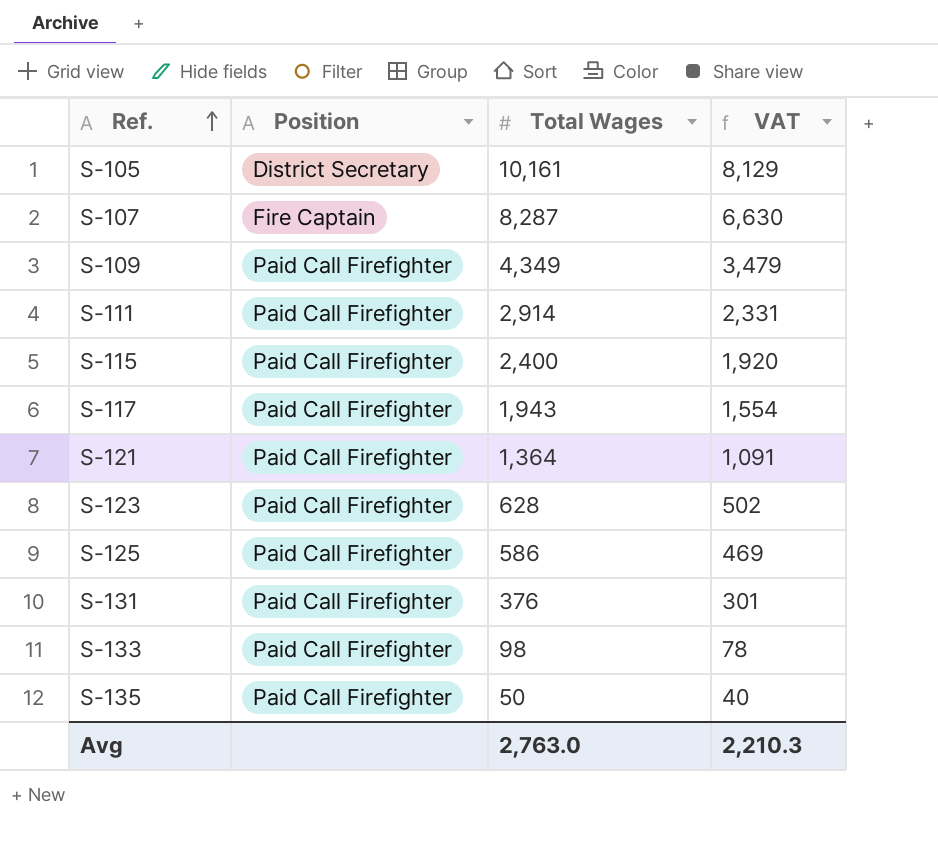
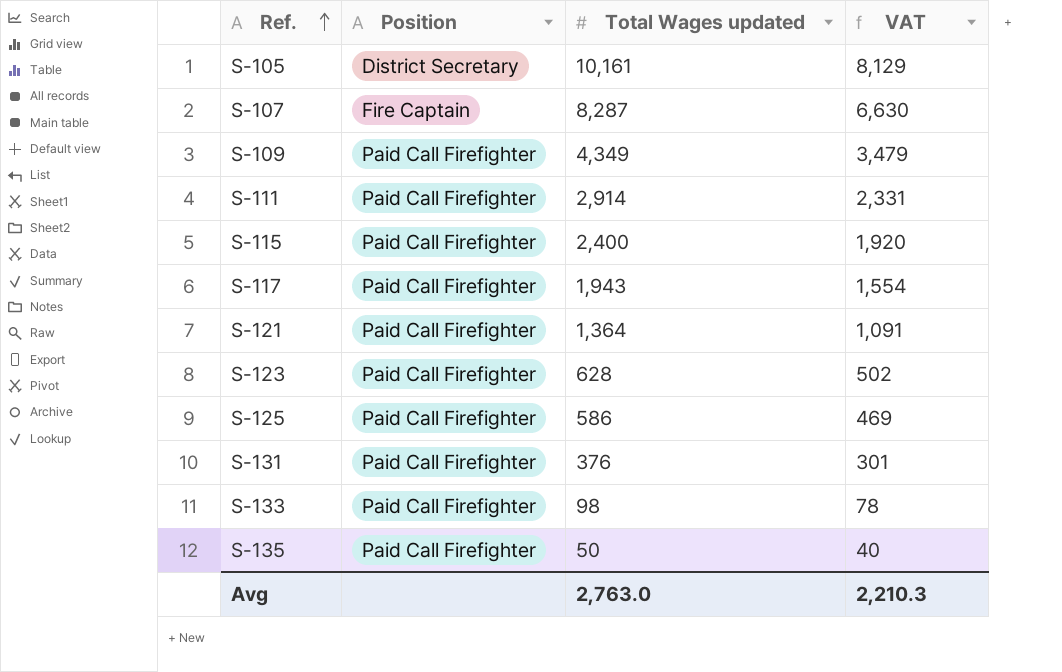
column name: Total Wages -> Total Wages updated

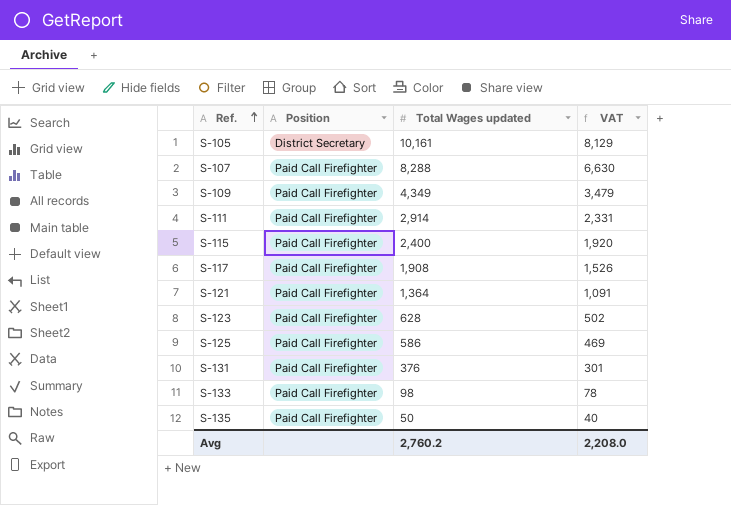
S-107 | Position: Fire Captain -> Paid Call Firefighter
S-107 | Total Wages updated: 8,287 -> 8,288
S-117 | Total Wages updated: 1,943 -> 1,908
S-117 | VAT: 1,554 -> 1,526
Avg | Total Wages updated: 2,763.0 -> 2,760.2
Avg | VAT: 2,210.3 -> 2,208.0

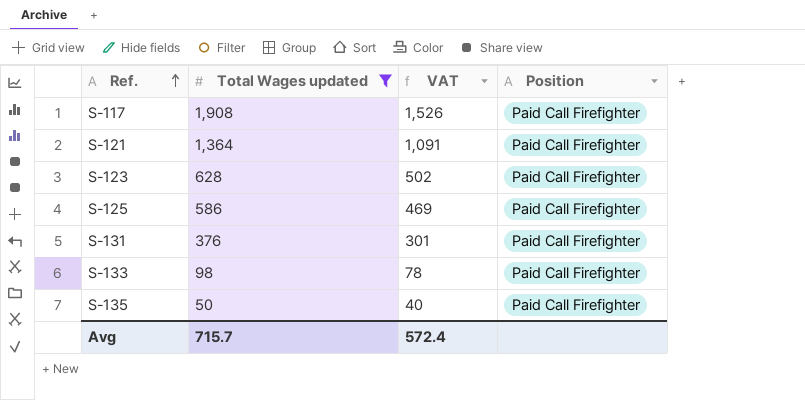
filter: none -> Total Wages updated <= 1,908
column Position | position: 2 -> 4
Avg | Total Wages updated: 2,760.2 -> 715.7
Avg | VAT: 2,208.0 -> 572.4

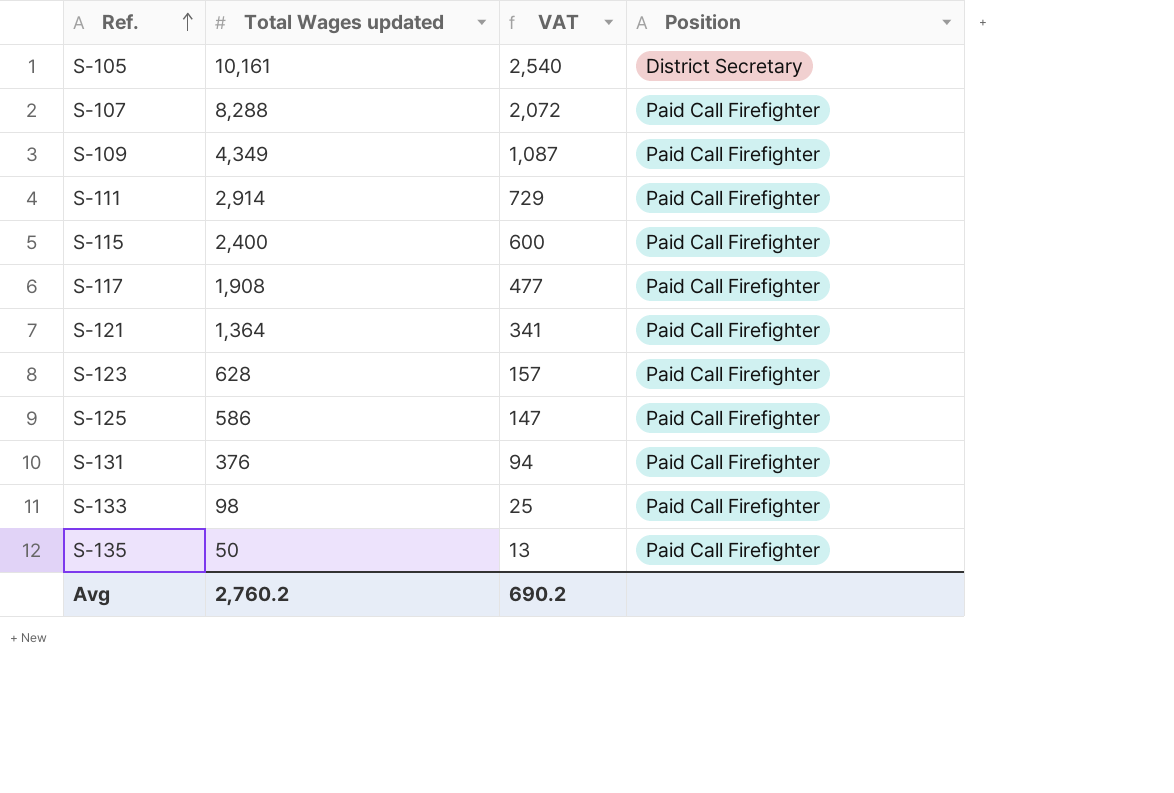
filter: Total Wages updated <= 1,908 -> none
column VAT | formula: [Total Wages updated] * 0.8 -> [Total Wages updated] * 0.25
Avg | Total Wages updated: 715.7 -> 2,760.2
Avg | VAT: 572.4 -> 690.2

